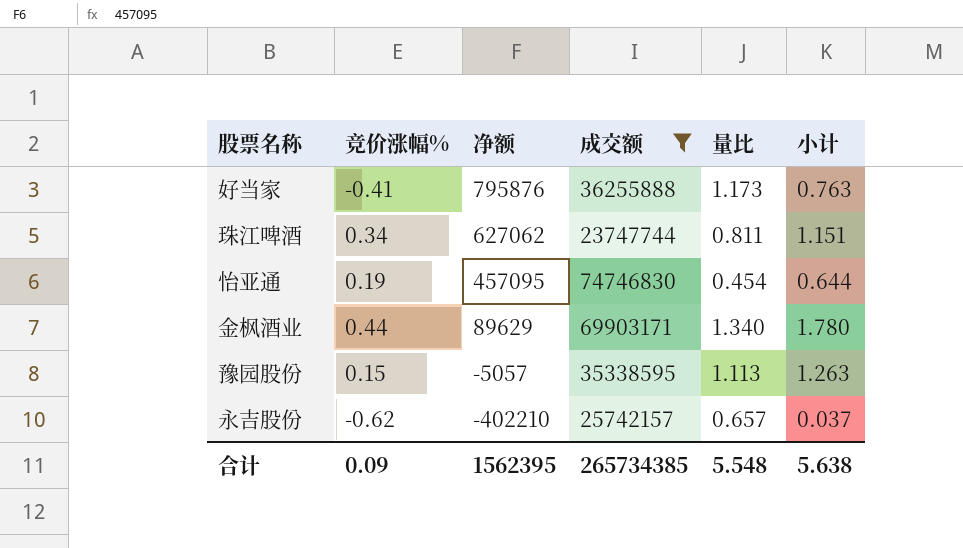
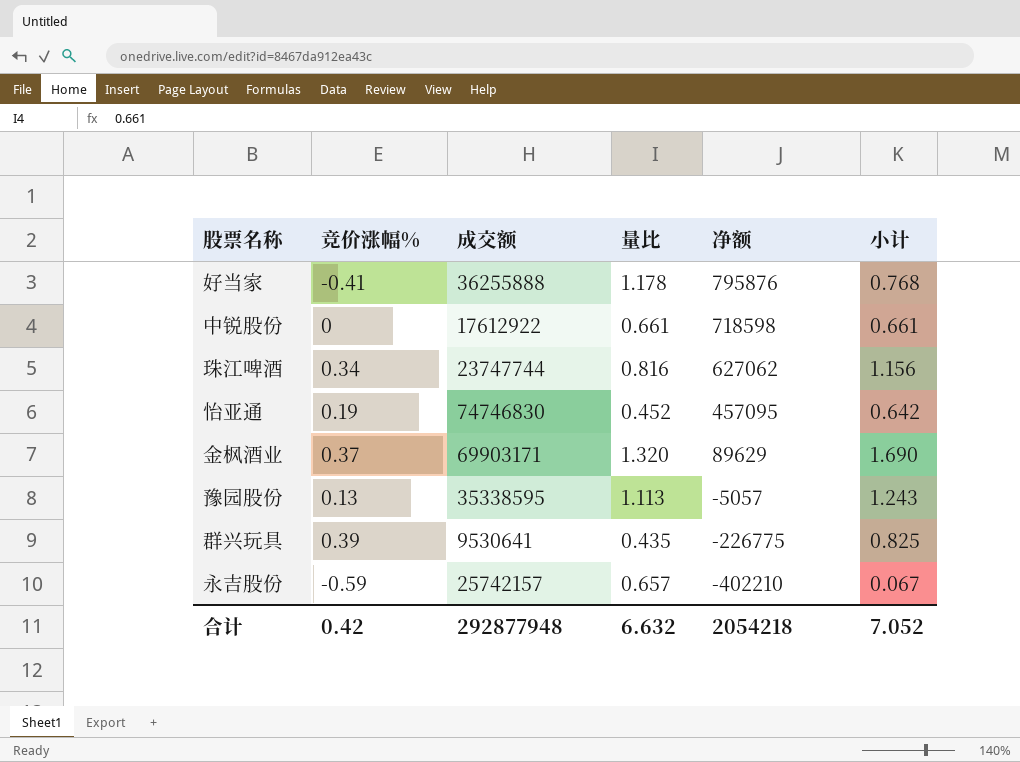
filter: 成交额 >= 23747744 -> none
column 净额 | position: 3 -> 5
好当家 | 量比: 1.173 -> 1.178
好当家 | 小计: 0.763 -> 0.768
珠江啤酒 | 量比: 0.811 -> 0.816
珠江啤酒 | 小计: 1.151 -> 1.156
怡亚通 | 量比: 0.454 -> 0.452
怡亚通 | 小计: 0.644 -> 0.642
金枫酒业 | 竞价涨幅%: 0.44 -> 0.37
金枫酒业 | 量比: 1.340 -> 1.320
金枫酒业 | 小计: 1.780 -> 1.690
豫园股份 | 竞价涨幅%: 0.15 -> 0.13
豫园股份 | 小计: 1.263 -> 1.243
永吉股份 | 竞价涨幅%: -0.62 -> -0.59
永吉股份 | 小计: 0.037 -> 0.067
合计 | 竞价涨幅%: 0.09 -> 0.42
合计 | 成交额: 265734385 -> 292877948
合计 | 量比: 5.548 -> 6.632
合计 | 净额: 1562395 -> 2054218
合计 | 小计: 5.638 -> 7.052

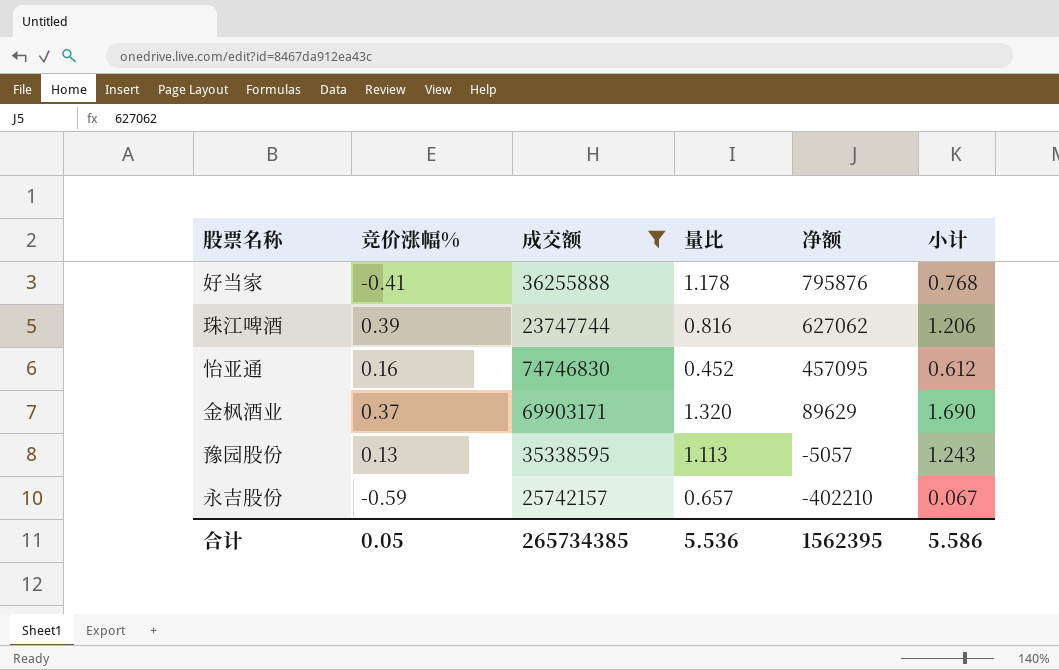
filter: none -> 成交额 >= 23747744
珠江啤酒 | 竞价涨幅%: 0.34 -> 0.39
珠江啤酒 | 小计: 1.156 -> 1.206
怡亚通 | 竞价涨幅%: 0.19 -> 0.16
怡亚通 | 小计: 0.642 -> 0.612
合计 | 竞价涨幅%: 0.42 -> 0.05
合计 | 成交额: 292877948 -> 265734385
合计 | 量比: 6.632 -> 5.536
合计 | 净额: 2054218 -> 1562395
合计 | 小计: 7.052 -> 5.586

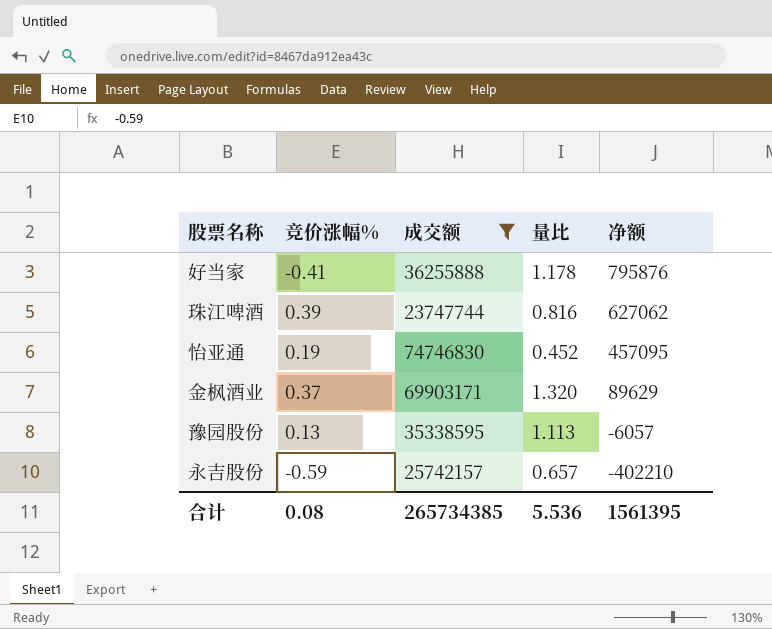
column 小计 | formula: [竞价涨幅%] + [量比] -> none
怡亚通 | 竞价涨幅%: 0.16 -> 0.19
豫园股份 | 净额: -5057 -> -6057
合计 | 竞价涨幅%: 0.05 -> 0.08
合计 | 净额: 1562395 -> 1561395

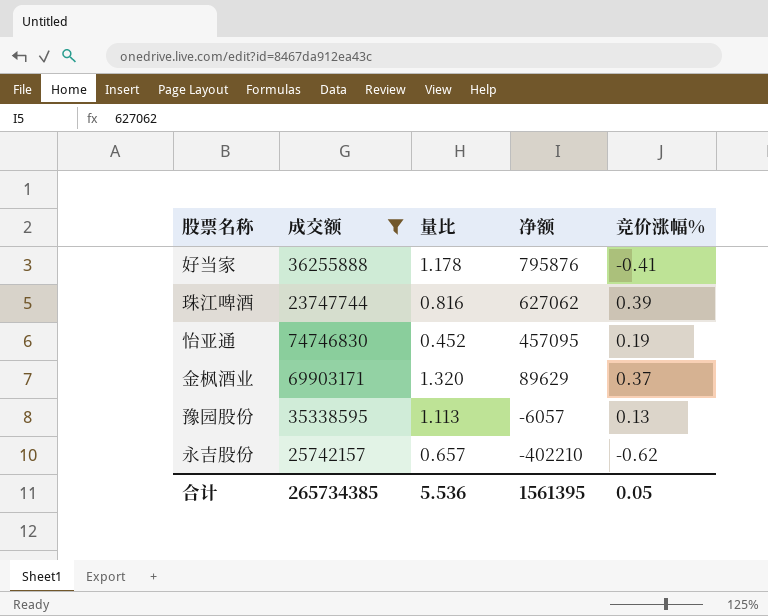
column 竞价涨幅% | position: 2 -> 5
永吉股份 | 竞价涨幅%: -0.59 -> -0.62
合计 | 竞价涨幅%: 0.08 -> 0.05

